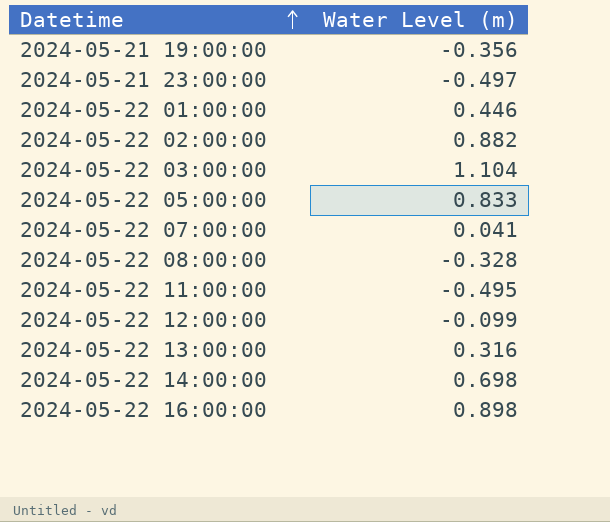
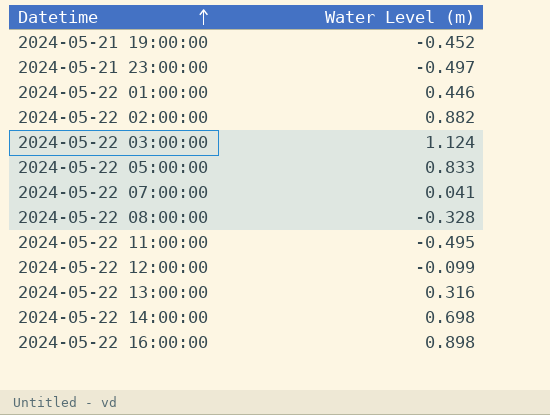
2024-05-21 19:00:00 | Water Level (m): -0.356 -> -0.452
2024-05-22 03:00:00 | Water Level (m): 1.104 -> 1.124

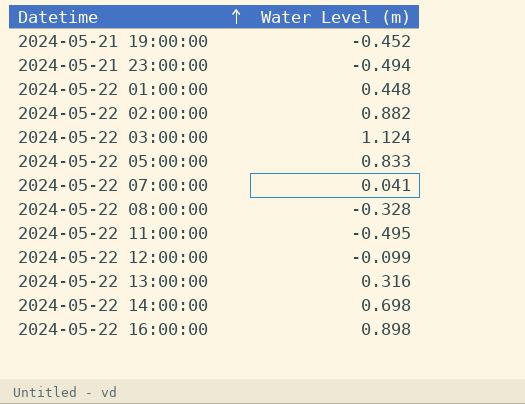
2024-05-21 23:00:00 | Water Level (m): -0.497 -> -0.494
2024-05-22 01:00:00 | Water Level (m): 0.446 -> 0.448

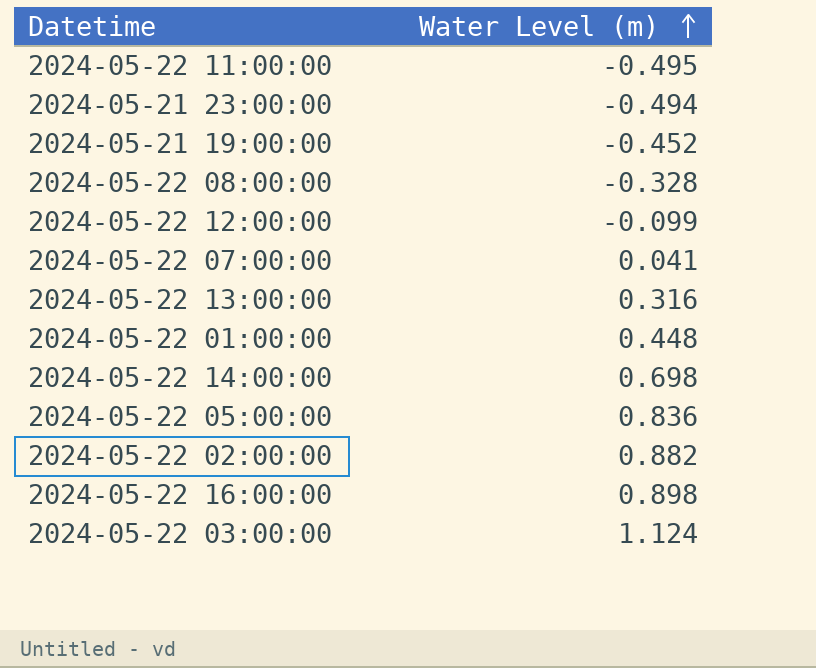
row order: Datetime ascending -> Water Level (m) ascending
2024-05-22 05:00:00 | Water Level (m): 0.833 -> 0.836

